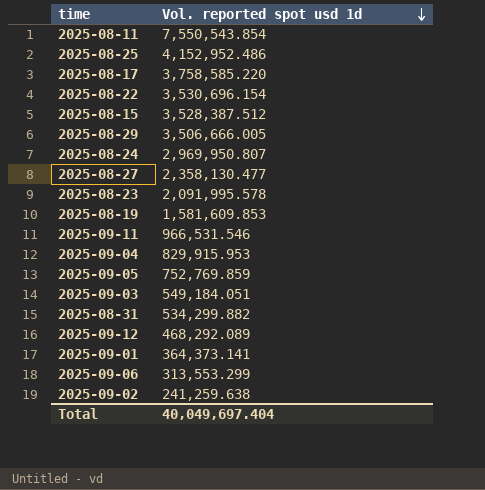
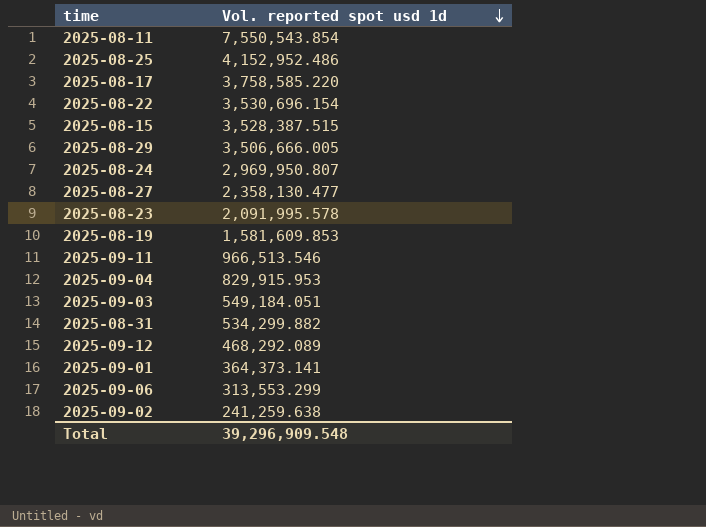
row 2025-09-05: 752,769.859 -> none
2025-08-15 | Vol. reported spot usd 1d: 3,528,387.512 -> 3,528,387.515
2025-09-11 | Vol. reported spot usd 1d: 966,531.546 -> 966,513.546
Total | Vol. reported spot usd 1d: 40,049,697.404 -> 39,296,909.548

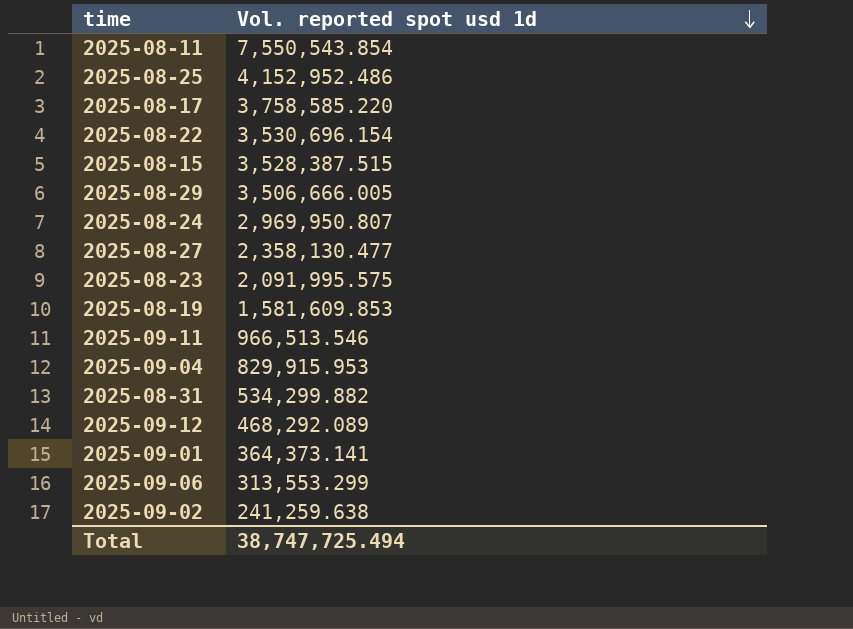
row 2025-09-03: 549,184.051 -> none
2025-08-23 | Vol. reported spot usd 1d: 2,091,995.578 -> 2,091,995.575
Total | Vol. reported spot usd 1d: 39,296,909.548 -> 38,747,725.494

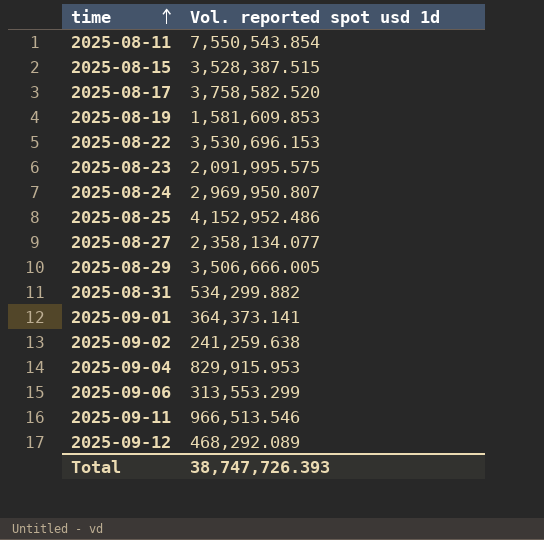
row order: Vol. reported spot usd 1d descending -> time ascending
2025-08-17 | Vol. reported spot usd 1d: 3,758,585.220 -> 3,758,582.520
2025-08-22 | Vol. reported spot usd 1d: 3,530,696.154 -> 3,530,696.153
2025-08-27 | Vol. reported spot usd 1d: 2,358,130.477 -> 2,358,134.077
Total | Vol. reported spot usd 1d: 38,747,725.494 -> 38,747,726.393

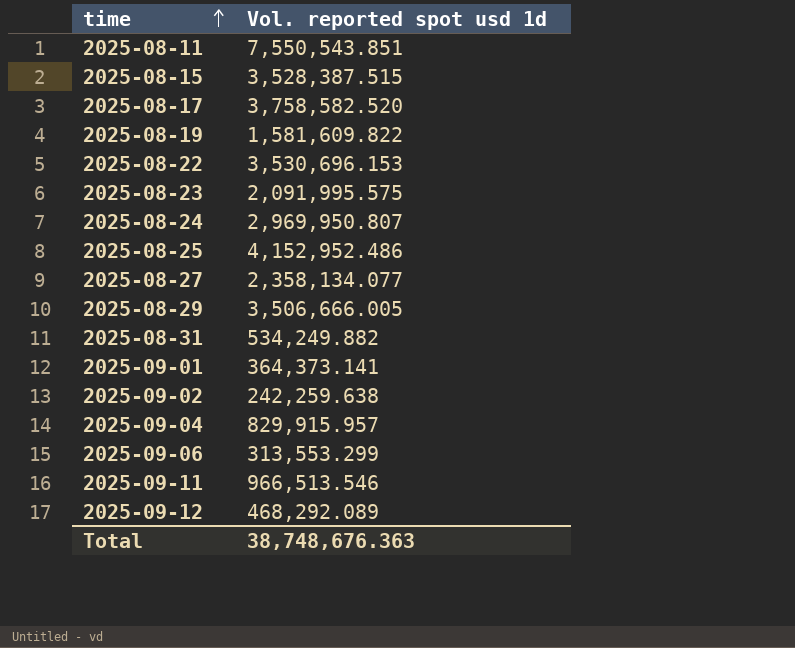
2025-08-11 | Vol. reported spot usd 1d: 7,550,543.854 -> 7,550,543.851
2025-08-19 | Vol. reported spot usd 1d: 1,581,609.853 -> 1,581,609.822
2025-08-31 | Vol. reported spot usd 1d: 534,299.882 -> 534,249.882
2025-09-02 | Vol. reported spot usd 1d: 241,259.638 -> 242,259.638
2025-09-04 | Vol. reported spot usd 1d: 829,915.953 -> 829,915.957
Total | Vol. reported spot usd 1d: 38,747,726.393 -> 38,748,676.363

